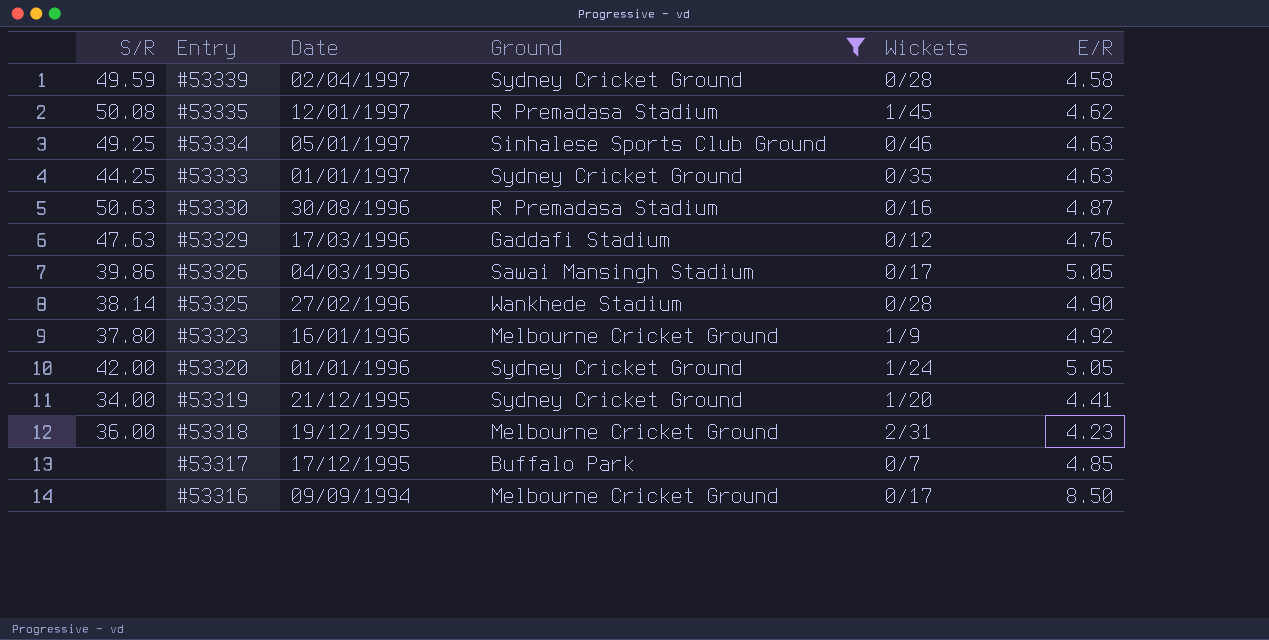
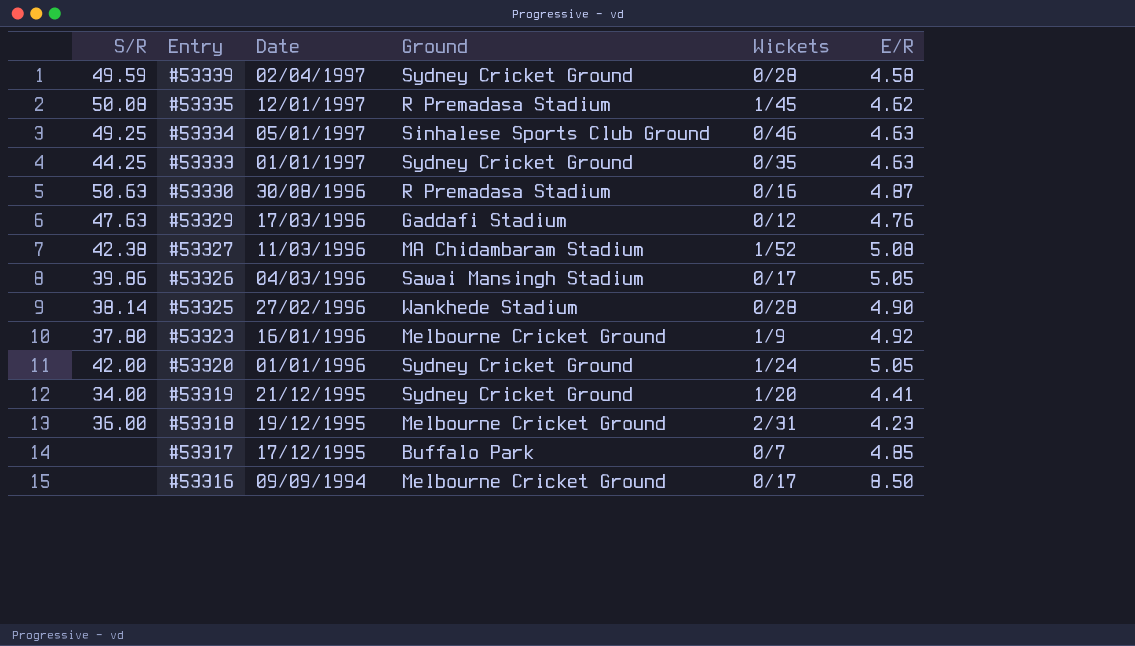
filter: Ground != MA Chidambaram Stadium -> none

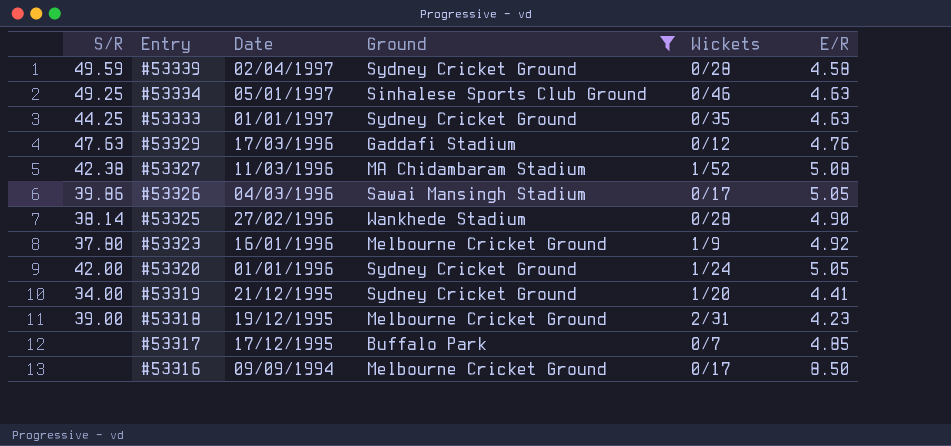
filter: none -> Ground != R Premadasa Stadium
#53318 | S/R: 36.00 -> 39.00

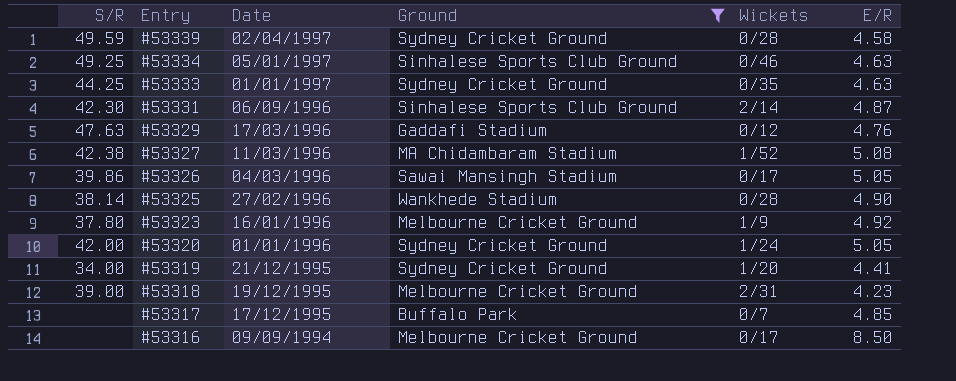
row #53331: none -> 42.30 | 06/09/1996 | Sinhalese Sports Club Ground | 2/14 | 4.87

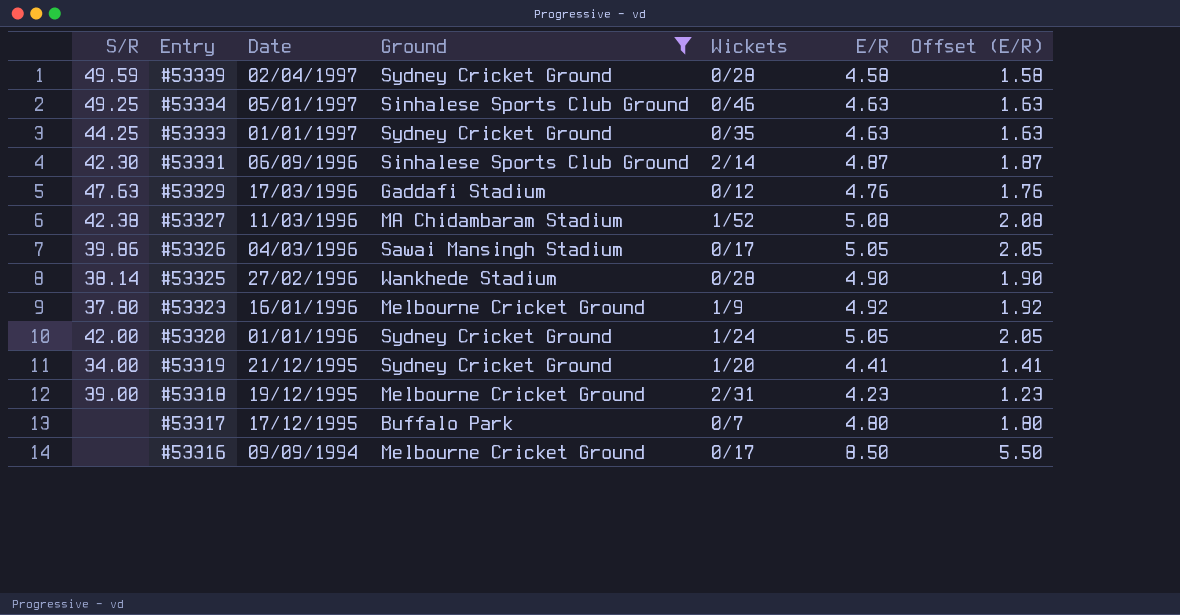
column Offset (E/R) | formula: none -> [E/R] - 3
#53317 | E/R: 4.85 -> 4.80

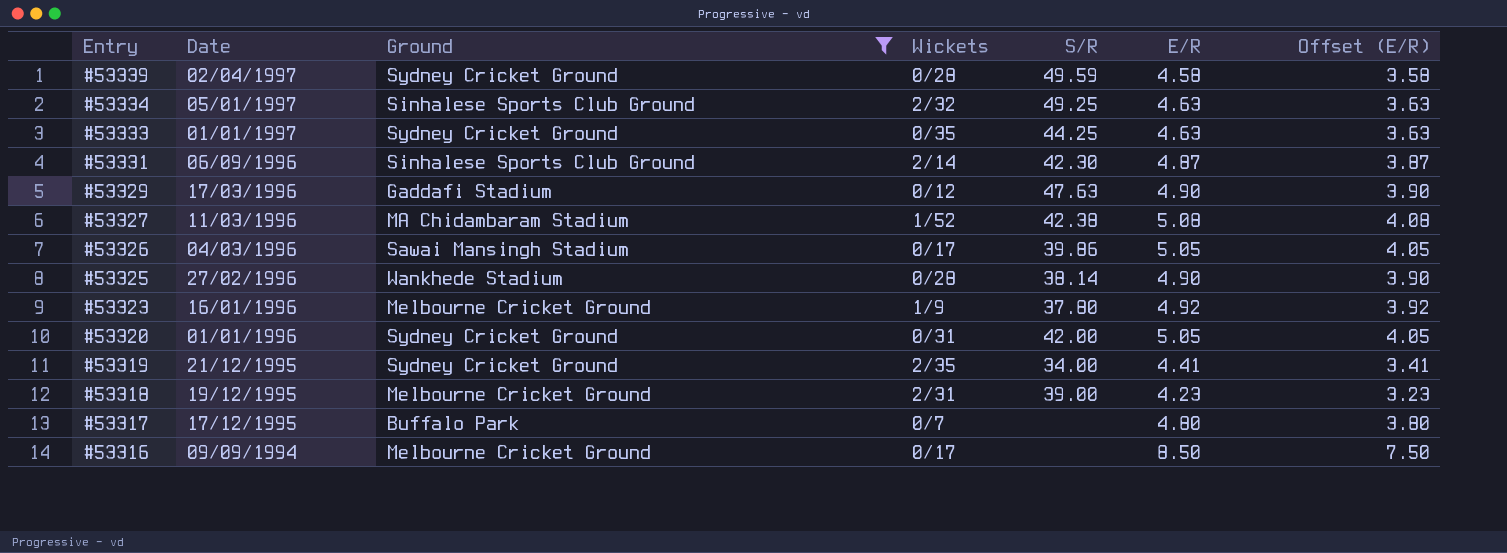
column S/R | position: 1 -> 5
column Offset (E/R) | formula: [E/R] - 3 -> [E/R] - 1
#53334 | Wickets: 0/46 -> 2/32
#53329 | E/R: 4.76 -> 4.90
#53320 | Wickets: 1/24 -> 0/31
#53319 | Wickets: 1/20 -> 2/35

